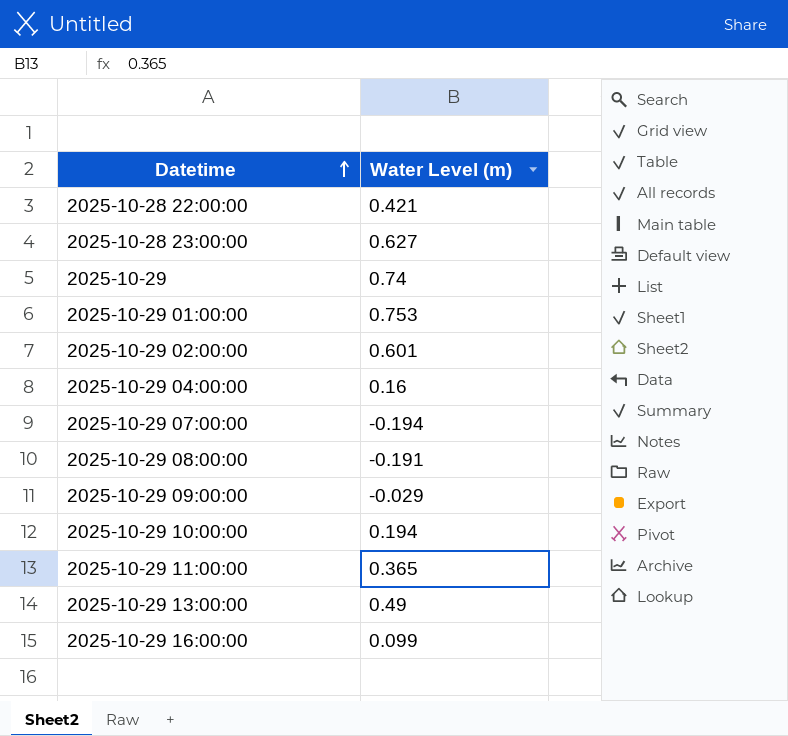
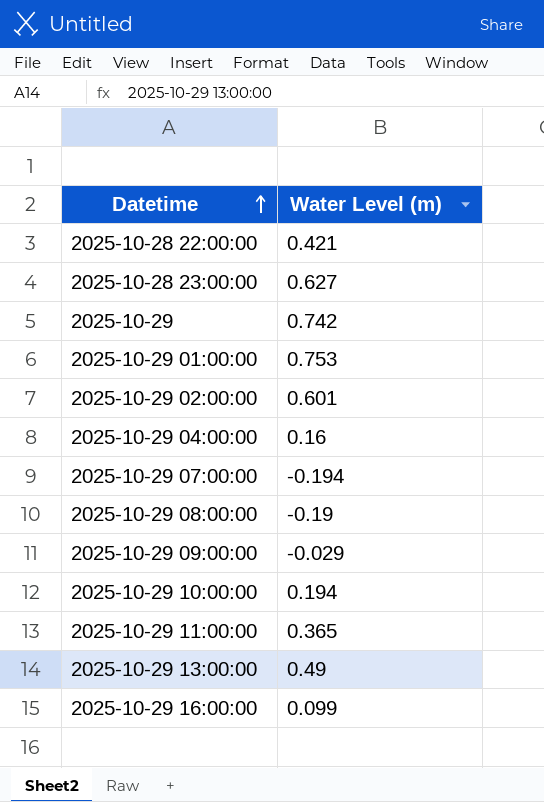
2025-10-29 | Water Level (m): 0.74 -> 0.742
2025-10-29 08:00:00 | Water Level (m): -0.191 -> -0.19

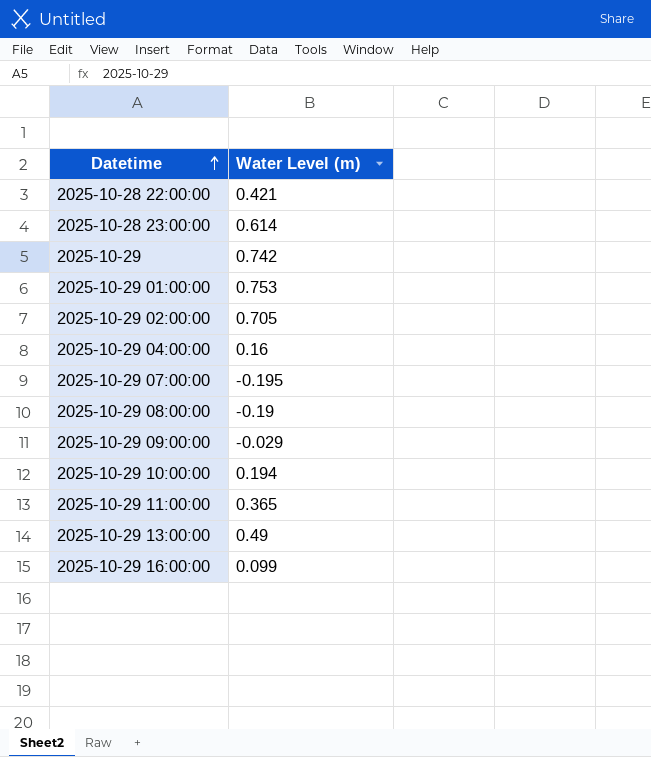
2025-10-28 23:00:00 | Water Level (m): 0.627 -> 0.614
2025-10-29 02:00:00 | Water Level (m): 0.601 -> 0.705
2025-10-29 07:00:00 | Water Level (m): -0.194 -> -0.195

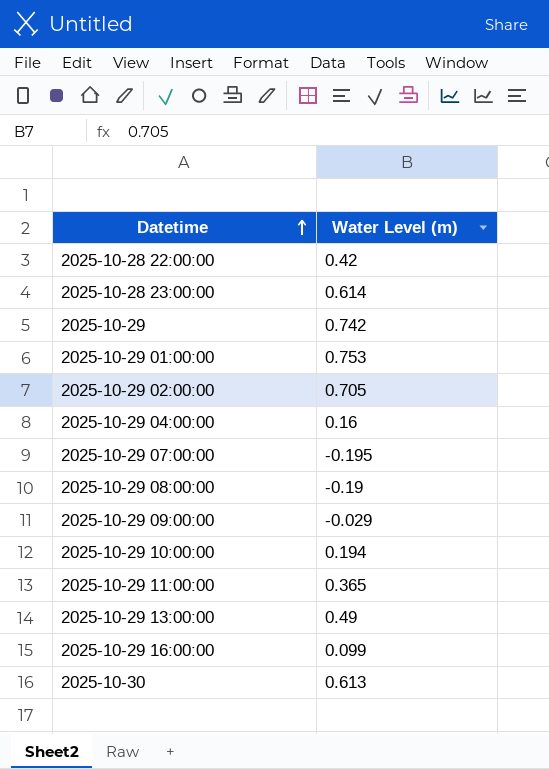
2025-10-28 22:00:00 | Water Level (m): 0.421 -> 0.42
row 2025-10-30: none -> 0.613

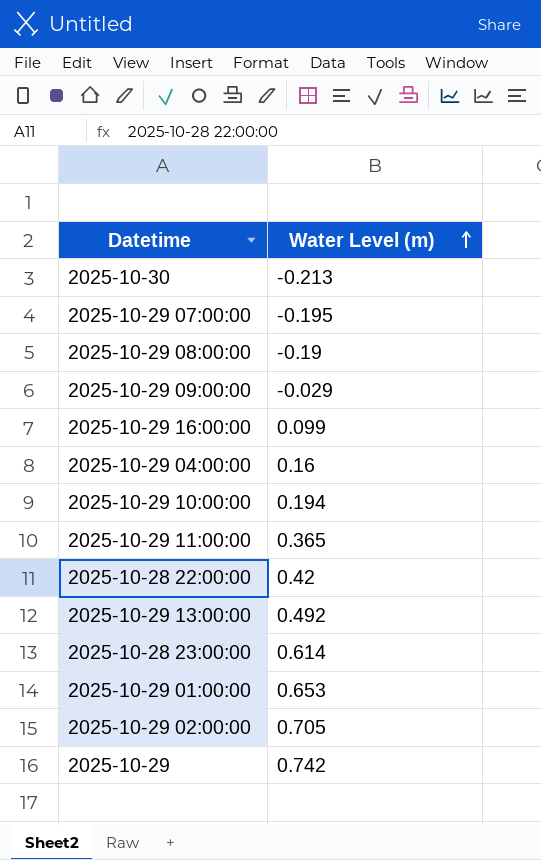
row order: Datetime ascending -> Water Level (m) ascending
2025-10-30 | Water Level (m): 0.613 -> -0.213
2025-10-29 13:00:00 | Water Level (m): 0.49 -> 0.492
2025-10-29 01:00:00 | Water Level (m): 0.753 -> 0.653

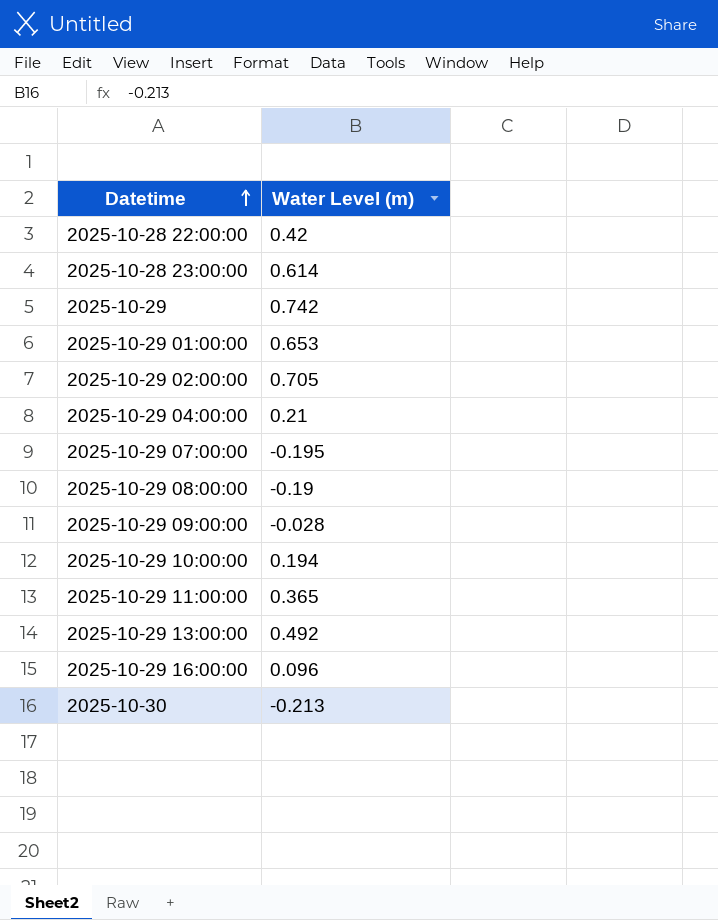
row order: Water Level (m) ascending -> Datetime ascending
2025-10-29 04:00:00 | Water Level (m): 0.16 -> 0.21
2025-10-29 09:00:00 | Water Level (m): -0.029 -> -0.028
2025-10-29 16:00:00 | Water Level (m): 0.099 -> 0.096

